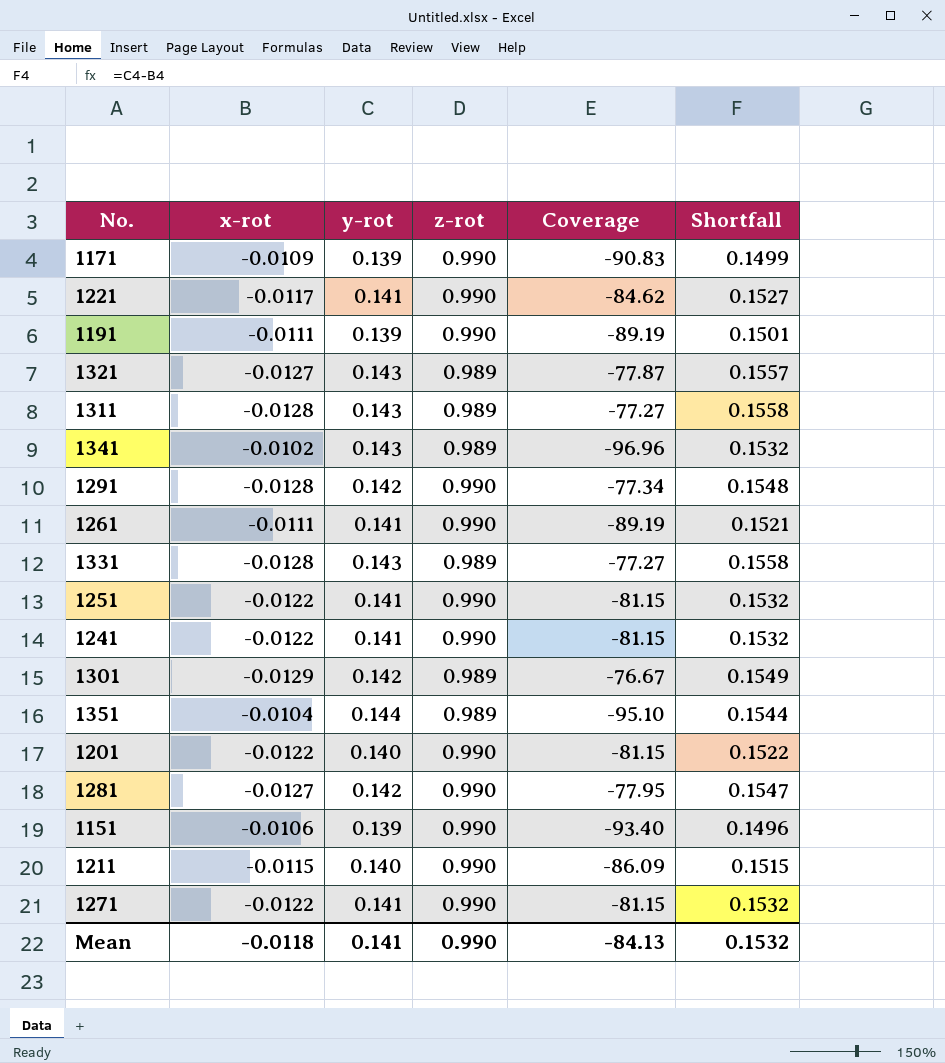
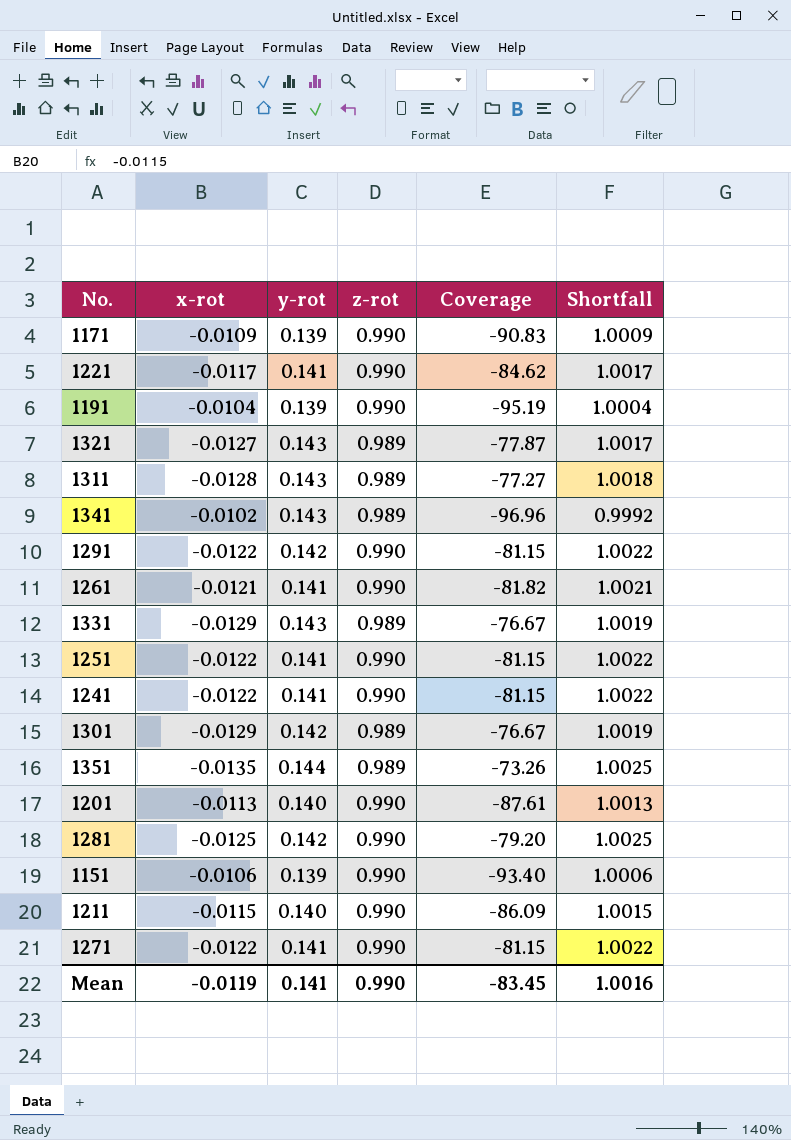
column Shortfall | formula: [y-rot] - [x-rot] -> [z-rot] - [x-rot]
1191 | x-rot: -0.0111 -> -0.0104
1191 | Coverage: -89.19 -> -95.19
1291 | x-rot: -0.0128 -> -0.0122
1291 | Coverage: -77.34 -> -81.15
1261 | x-rot: -0.0111 -> -0.0121
1261 | Coverage: -89.19 -> -81.82
1331 | x-rot: -0.0128 -> -0.0129
1331 | Coverage: -77.27 -> -76.67
1351 | x-rot: -0.0104 -> -0.0135
1351 | Coverage: -95.10 -> -73.26
1201 | x-rot: -0.0122 -> -0.0113
1201 | Coverage: -81.15 -> -87.61
1281 | x-rot: -0.0127 -> -0.0125
1281 | Coverage: -77.95 -> -79.20
Mean | x-rot: -0.0118 -> -0.0119
Mean | Coverage: -84.13 -> -83.45
Mean | Shortfall: 0.1532 -> 1.0016

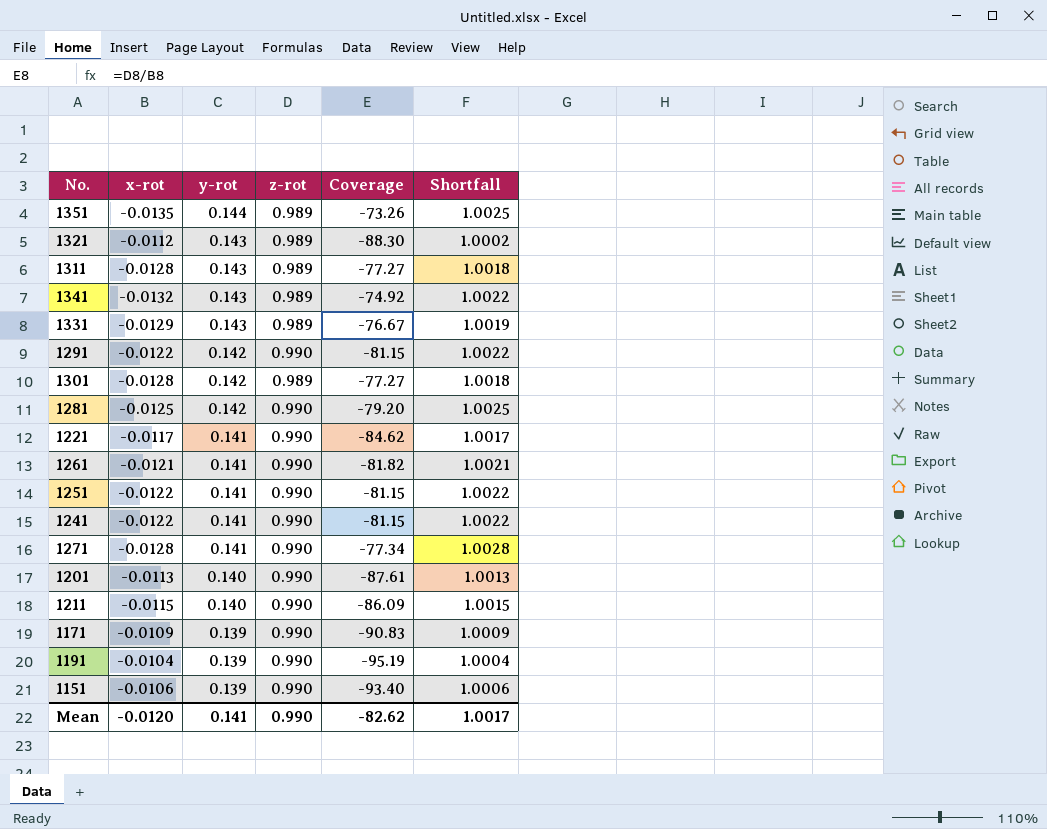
row order: none -> y-rot descending
1321 | x-rot: -0.0127 -> -0.0112
1321 | Coverage: -77.87 -> -88.30
1321 | Shortfall: 1.0017 -> 1.0002
1341 | x-rot: -0.0102 -> -0.0132
1341 | Coverage: -96.96 -> -74.92
1341 | Shortfall: 0.9992 -> 1.0022
1301 | x-rot: -0.0129 -> -0.0128
1301 | Coverage: -76.67 -> -77.27
1301 | Shortfall: 1.0019 -> 1.0018
1271 | x-rot: -0.0122 -> -0.0128
1271 | Coverage: -81.15 -> -77.34
1271 | Shortfall: 1.0022 -> 1.0028
Mean | x-rot: -0.0119 -> -0.0120
Mean | Coverage: -83.45 -> -82.62
Mean | Shortfall: 1.0016 -> 1.0017

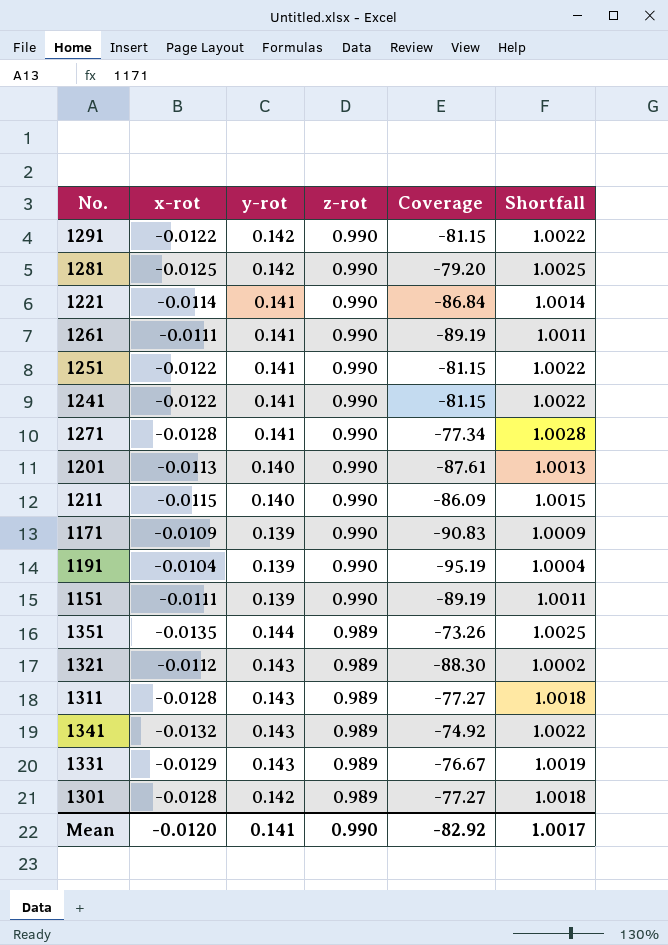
row order: y-rot descending -> z-rot descending
1221 | x-rot: -0.0117 -> -0.0114
1221 | Coverage: -84.62 -> -86.84
1221 | Shortfall: 1.0017 -> 1.0014
1261 | x-rot: -0.0121 -> -0.0111
1261 | Coverage: -81.82 -> -89.19
1261 | Shortfall: 1.0021 -> 1.0011
1151 | x-rot: -0.0106 -> -0.0111
1151 | Coverage: -93.40 -> -89.19
1151 | Shortfall: 1.0006 -> 1.0011
Mean | Coverage: -82.62 -> -82.92

